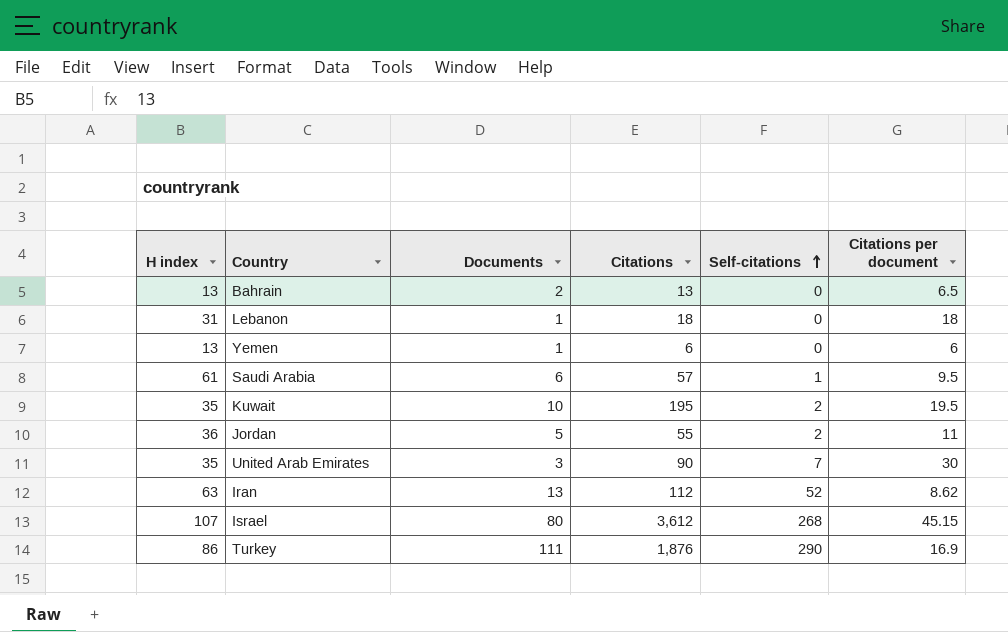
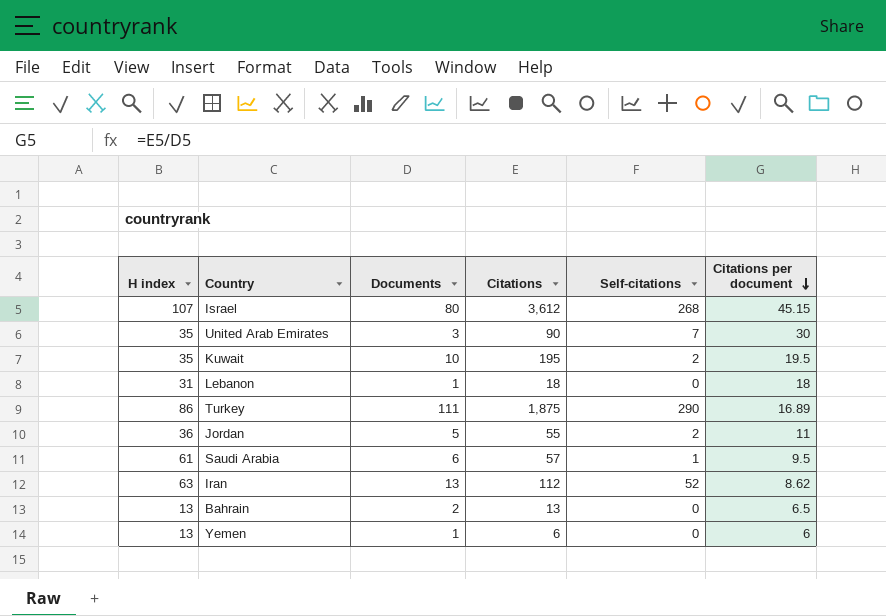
row order: Self-citations ascending -> Citations per document descending
Turkey | Citations: 1,876 -> 1,875
Turkey | Citations per document: 16.9 -> 16.89

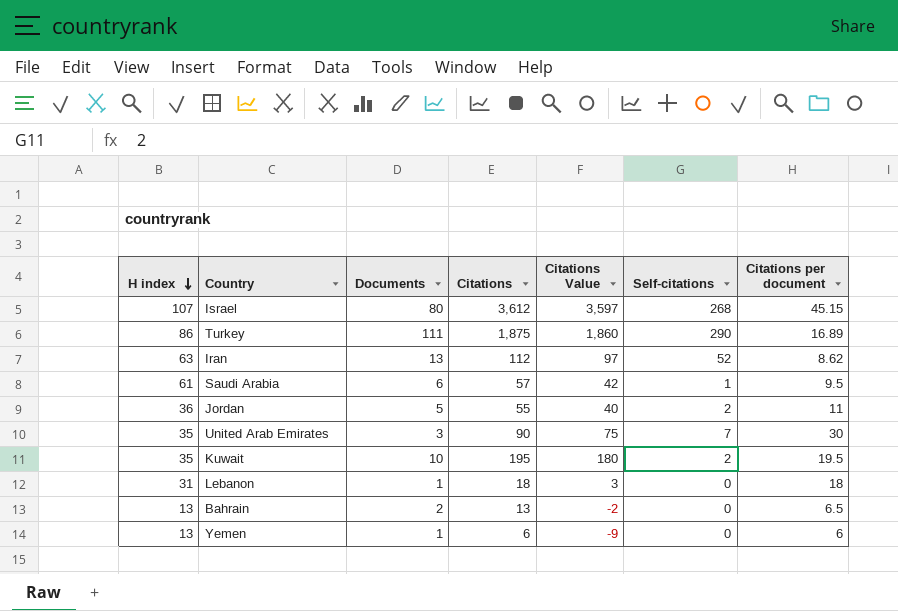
row order: Citations per document descending -> H index descending
column Citations Value | formula: none -> [Citations] - 15

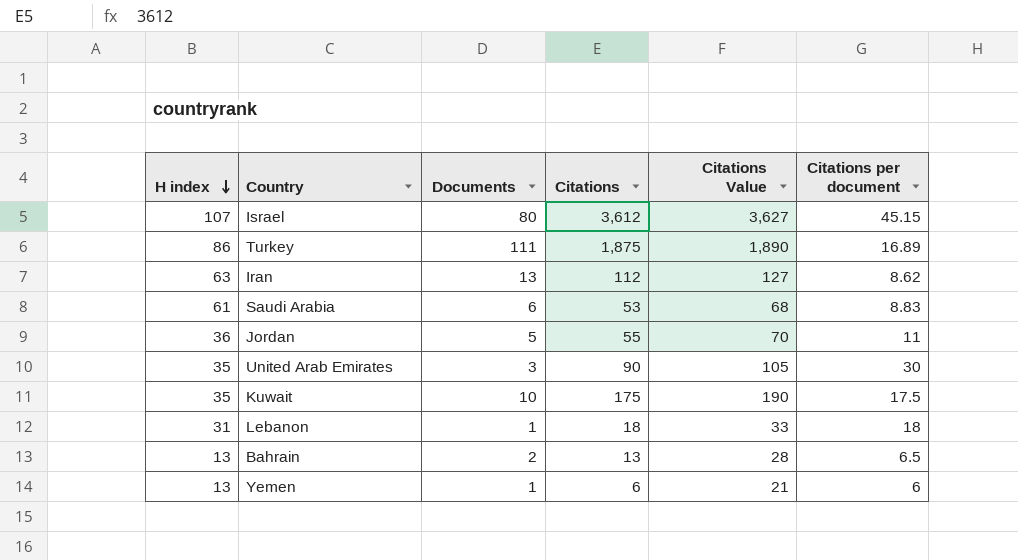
column Self-citations | position: 6 -> none
column Citations Value | formula: [Citations] - 15 -> [Citations] + 15
Saudi Arabia | Citations: 57 -> 53
Saudi Arabia | Citations per document: 9.5 -> 8.83
Kuwait | Citations: 195 -> 175
Kuwait | Citations per document: 19.5 -> 17.5

